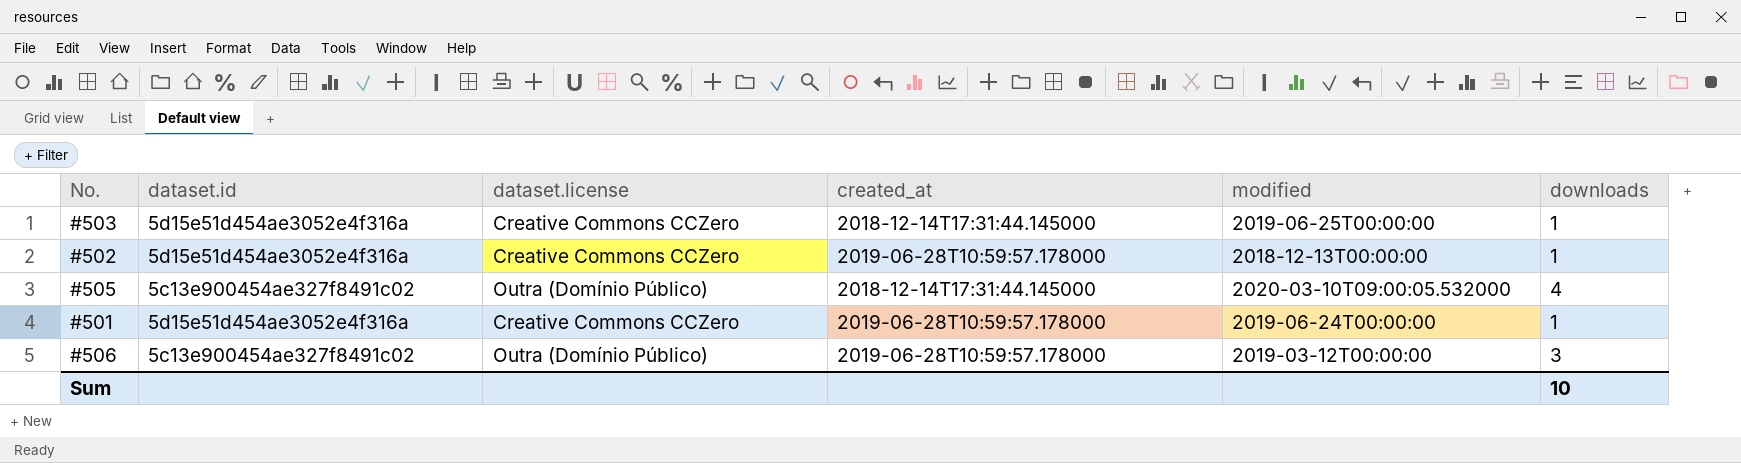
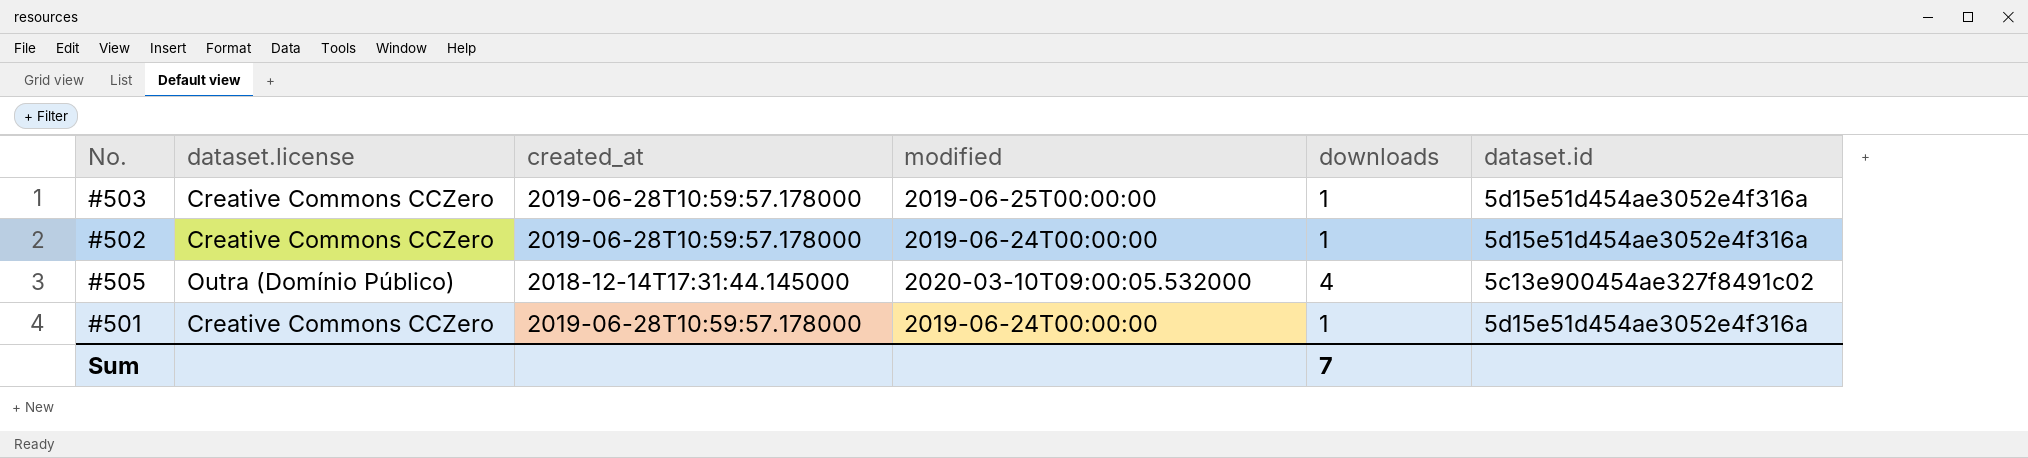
column dataset.id | position: 2 -> 6
row #506: 5c13e900454ae327f8491c02 | Outra (Domínio Público) | 2019-06-28T10:59:57.178000 | 2019-03-12T00:00:00 | 3 -> none
#503 | created_at: 2018-12-14T17:31:44.145000 -> 2019-06-28T10:59:57.178000
#502 | modified: 2018-12-13T00:00:00 -> 2019-06-24T00:00:00
Sum | downloads: 10 -> 7

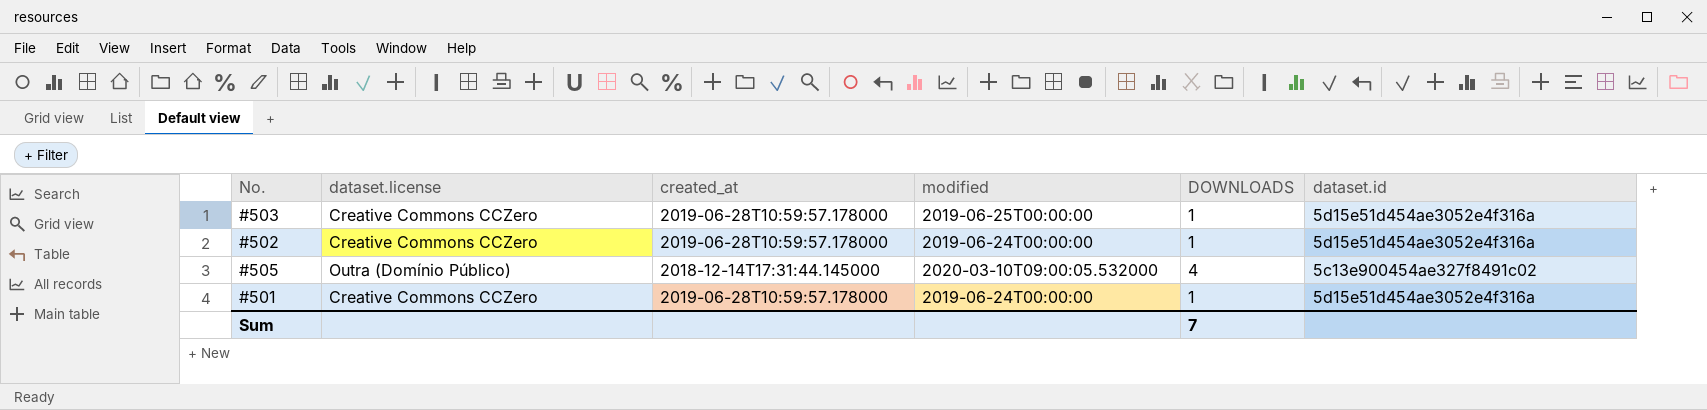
column name: downloads -> DOWNLOADS

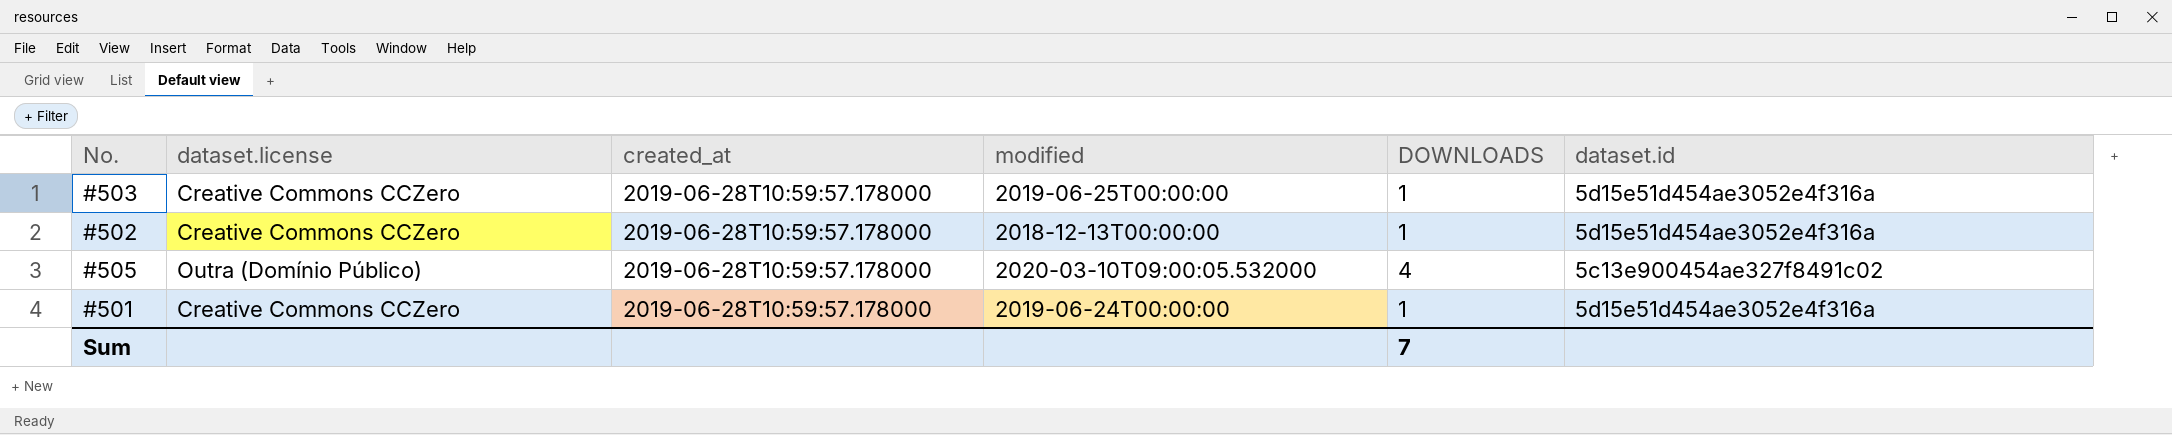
#502 | modified: 2019-06-24T00:00:00 -> 2018-12-13T00:00:00
#505 | created_at: 2018-12-14T17:31:44.145000 -> 2019-06-28T10:59:57.178000

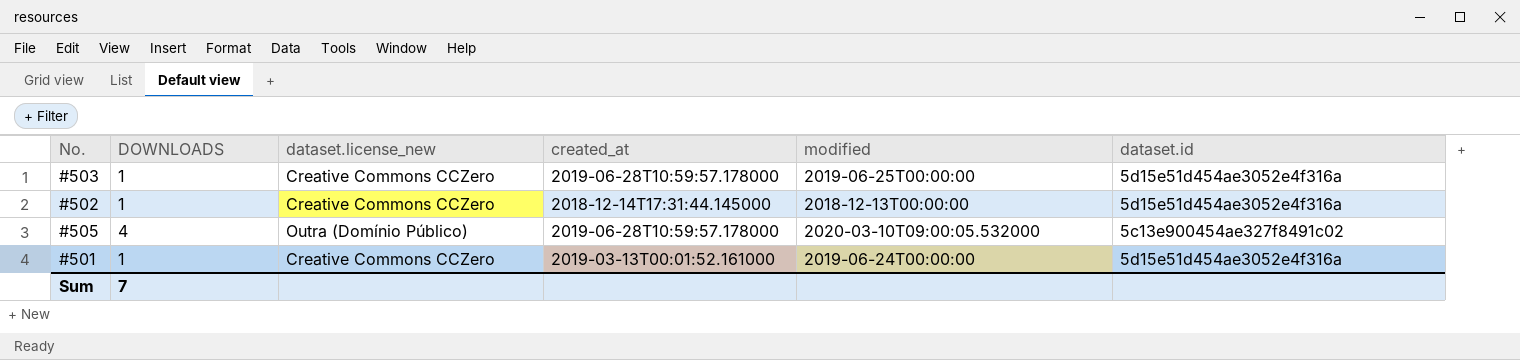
column DOWNLOADS | position: 5 -> 2
column name: dataset.license -> dataset.license_new
#502 | created_at: 2019-06-28T10:59:57.178000 -> 2018-12-14T17:31:44.145000
#501 | created_at: 2019-06-28T10:59:57.178000 -> 2019-03-13T00:01:52.161000

